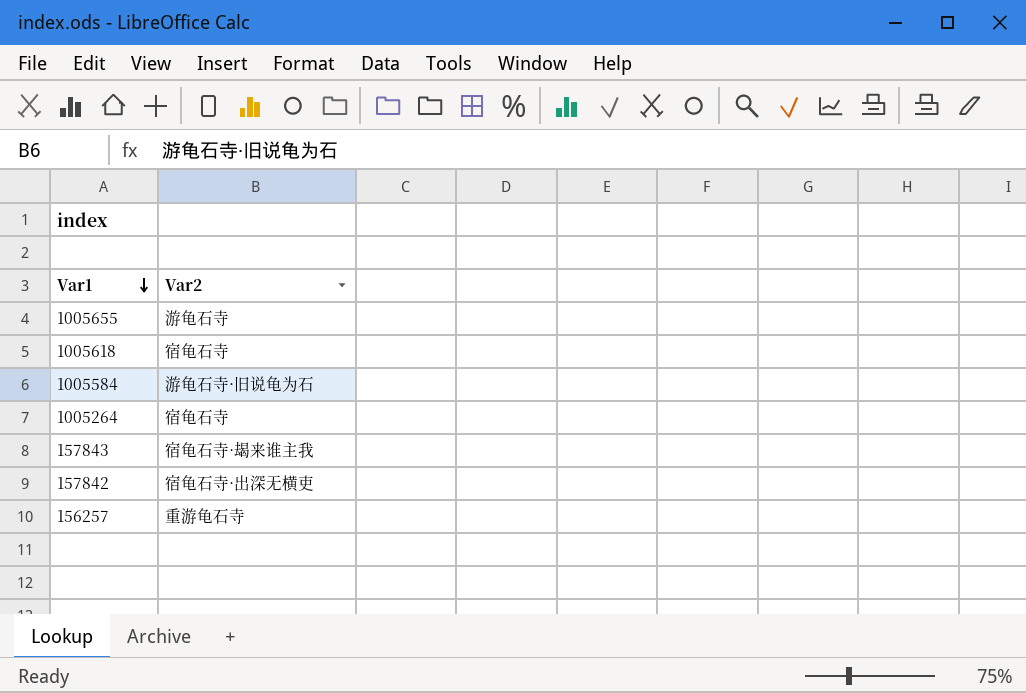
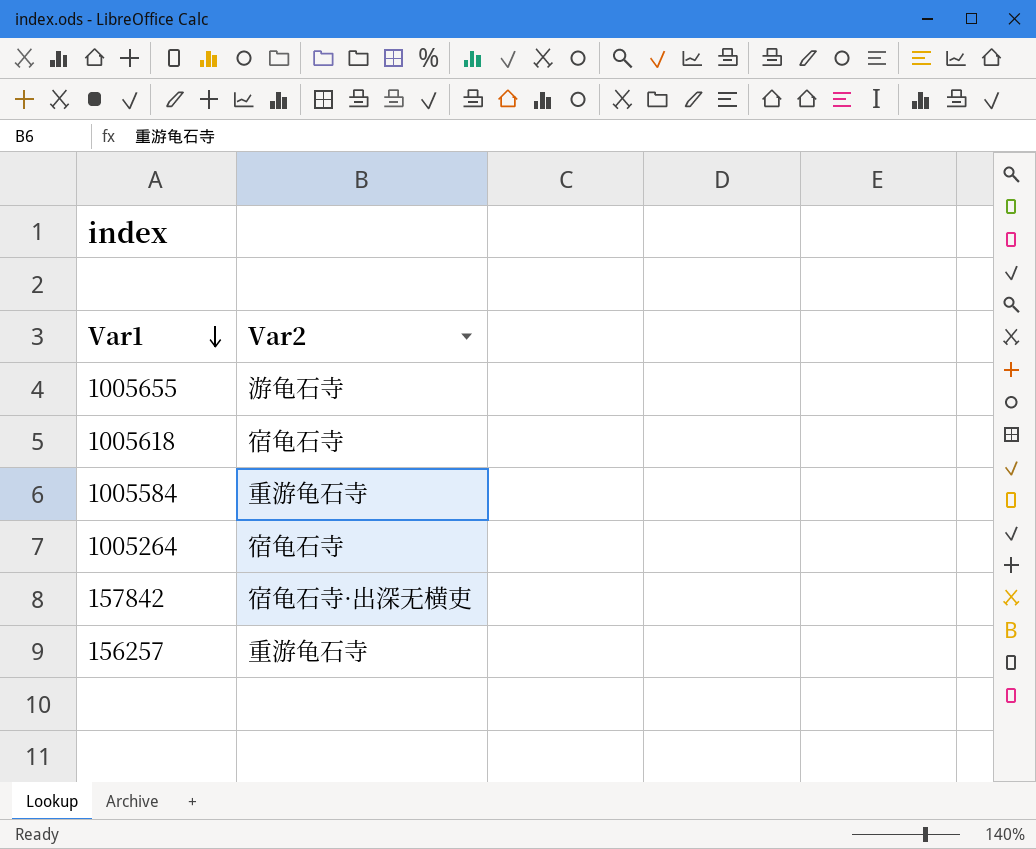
row 157843: 宿龟石寺·朅来谁主我 -> none
1005584 | Var2: 游龟石寺·旧说龟为石 -> 重游龟石寺

